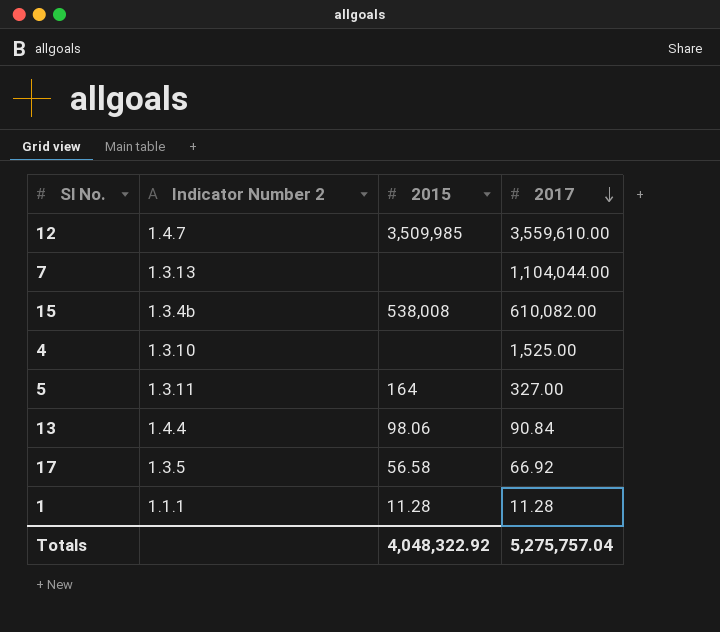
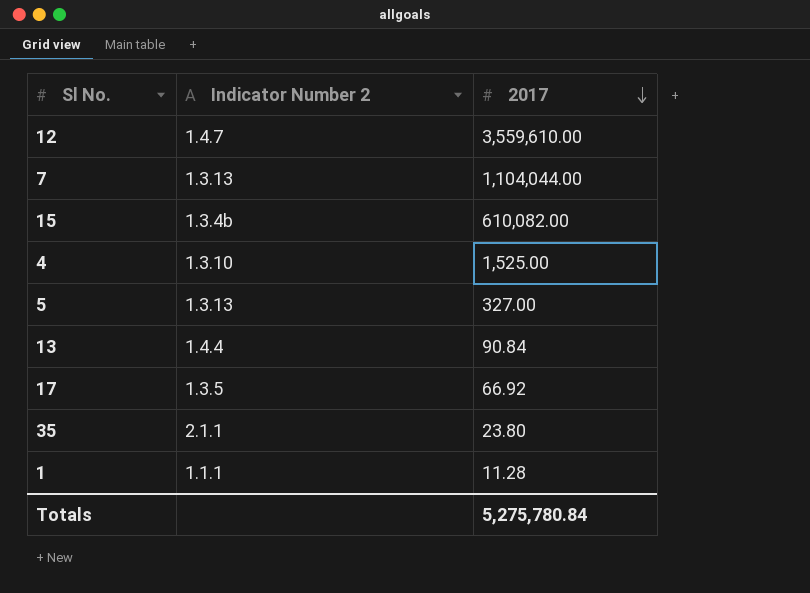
column 2015 | position: 3 -> none
5 | Indicator Number 2: 1.3.11 -> 1.3.13
row 35: none -> 2.1.1 | 23.80
Totals | 2017: 5,275,757.04 -> 5,275,780.84

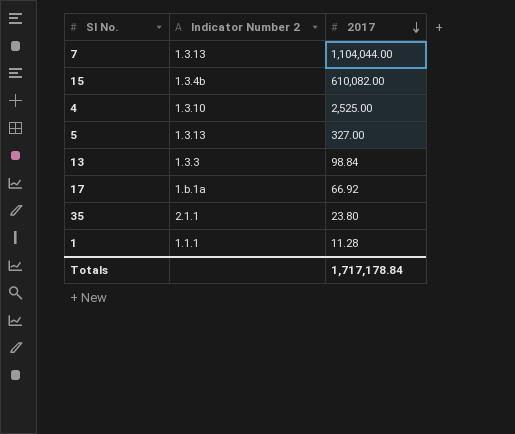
row 12: 1.4.7 | 3,559,610.00 -> none
4 | 2017: 1,525.00 -> 2,525.00
13 | Indicator Number 2: 1.4.4 -> 1.3.3
13 | 2017: 90.84 -> 98.84
17 | Indicator Number 2: 1.3.5 -> 1.b.1a
Totals | 2017: 5,275,780.84 -> 1,717,178.84

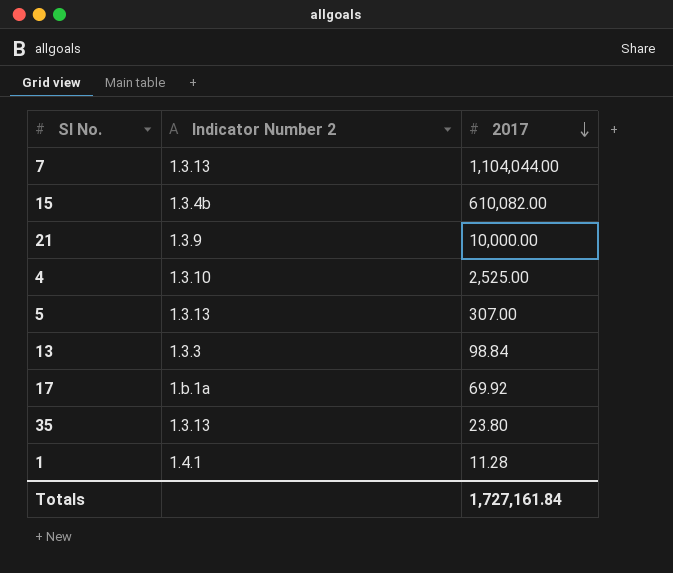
row 21: none -> 1.3.9 | 10,000.00
5 | 2017: 327.00 -> 307.00
17 | 2017: 66.92 -> 69.92
35 | Indicator Number 2: 2.1.1 -> 1.3.13
1 | Indicator Number 2: 1.1.1 -> 1.4.1
Totals | 2017: 1,717,178.84 -> 1,727,161.84

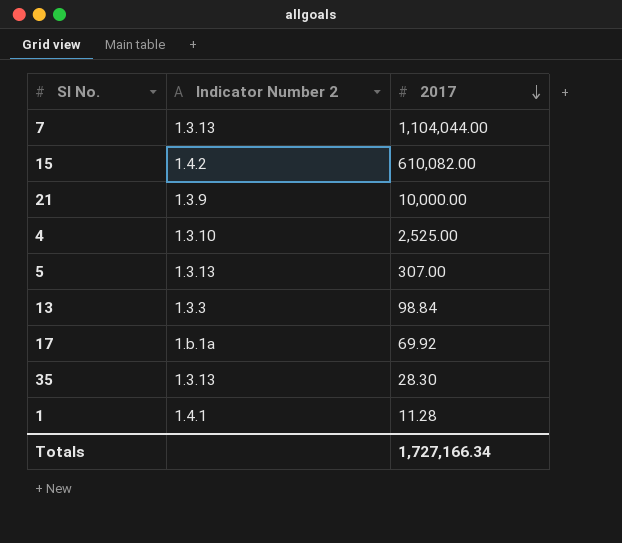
15 | Indicator Number 2: 1.3.4b -> 1.4.2
35 | 2017: 23.80 -> 28.30
Totals | 2017: 1,727,161.84 -> 1,727,166.34

